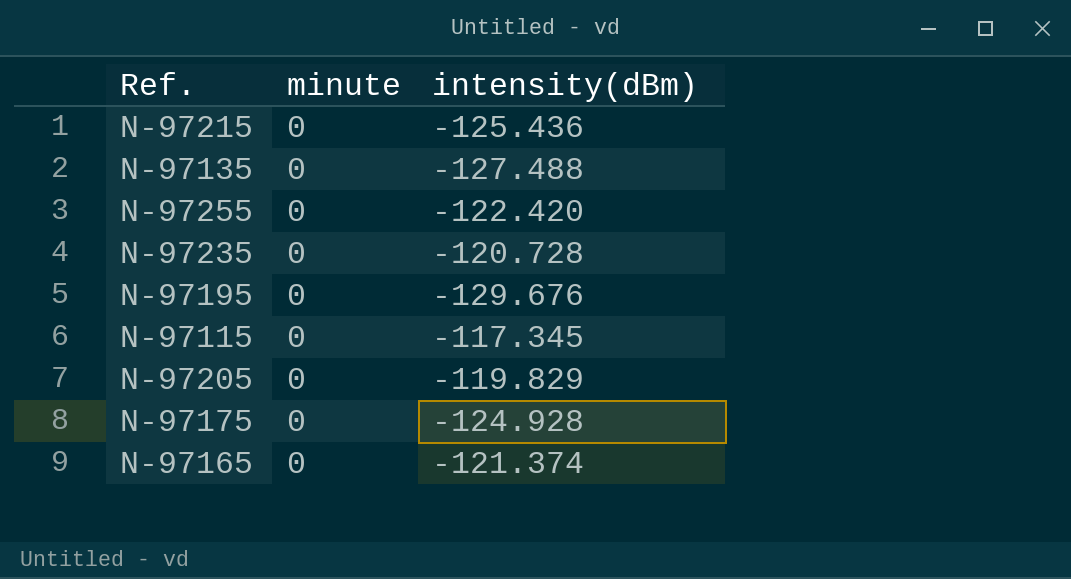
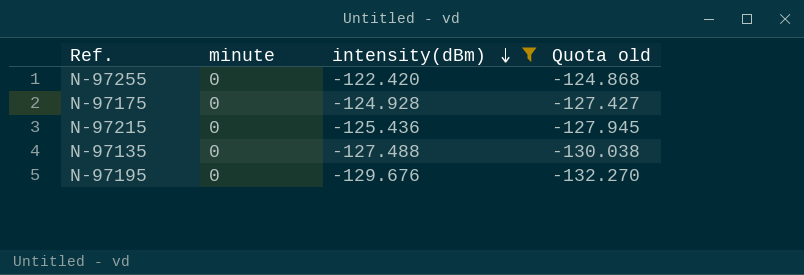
filter: none -> intensity(dBm) <= -122.420
row order: none -> intensity(dBm) descending
column Quota old | formula: none -> [intensity(dBm)] * 1.02

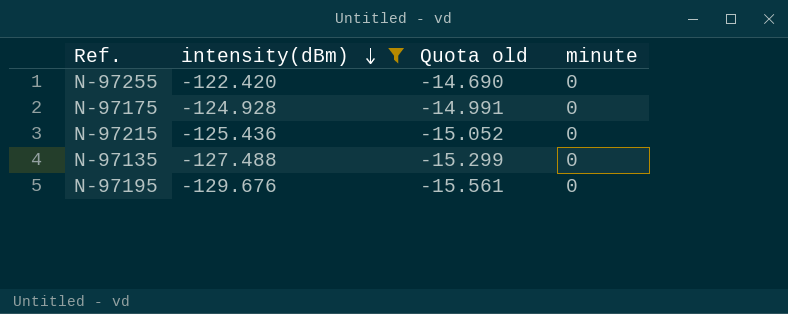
column Quota old | formula: [intensity(dBm)] * 1.02 -> [intensity(dBm)] * 0.12
column minute | position: 2 -> 4

